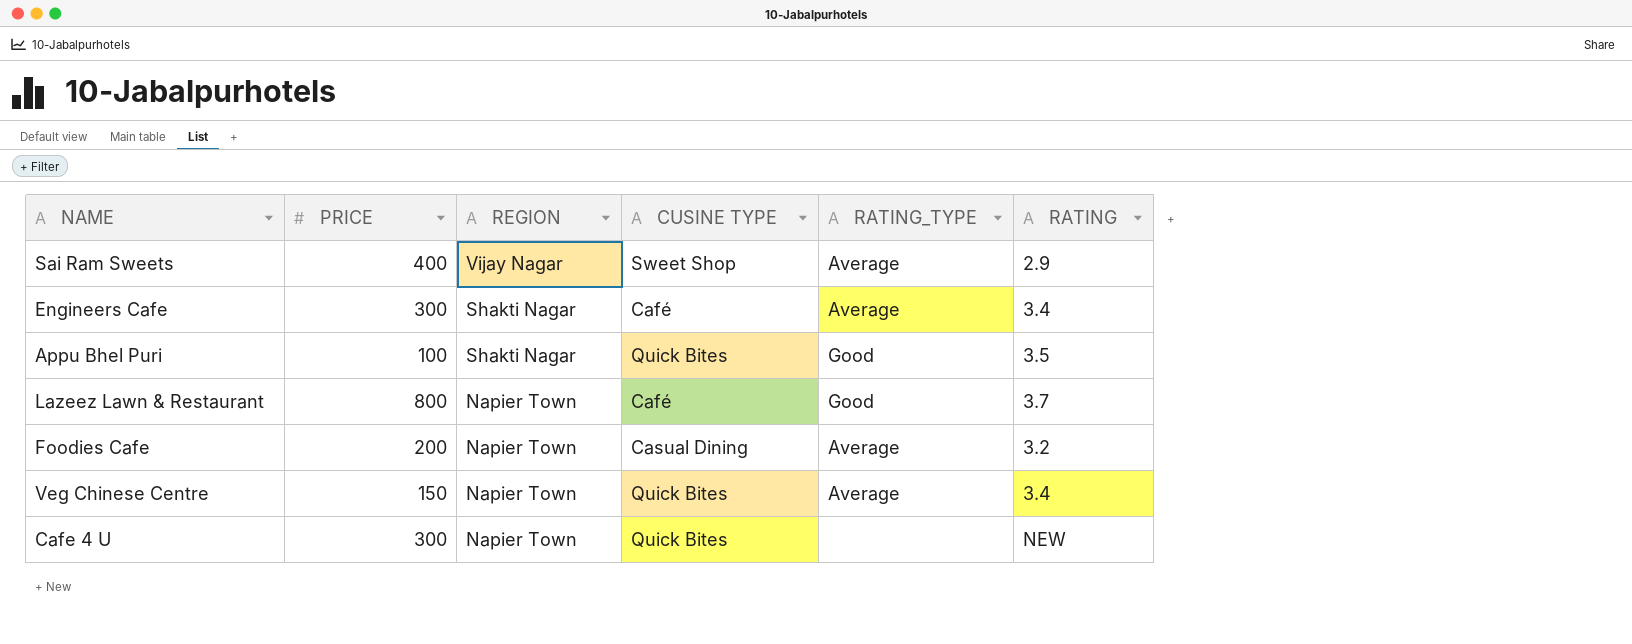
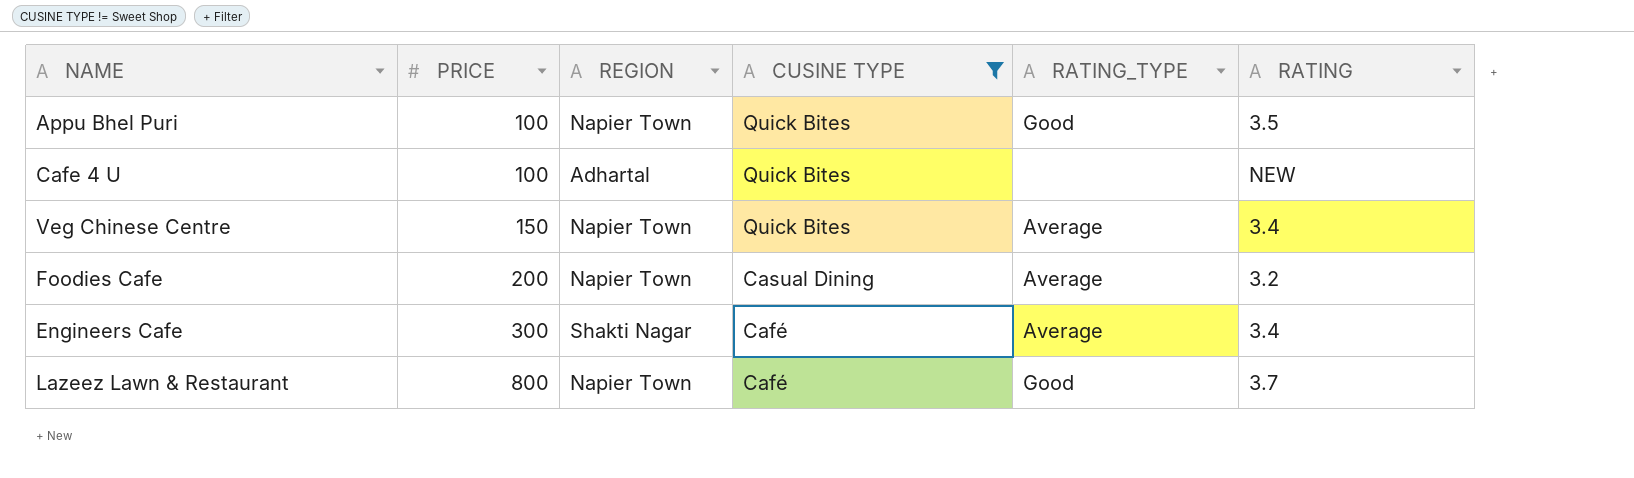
filter: none -> CUSINE TYPE != Sweet Shop
row order: REGION descending -> PRICE ascending
Appu Bhel Puri | REGION: Shakti Nagar -> Napier Town
Cafe 4 U | PRICE: 300 -> 100
Cafe 4 U | REGION: Napier Town -> Adhartal

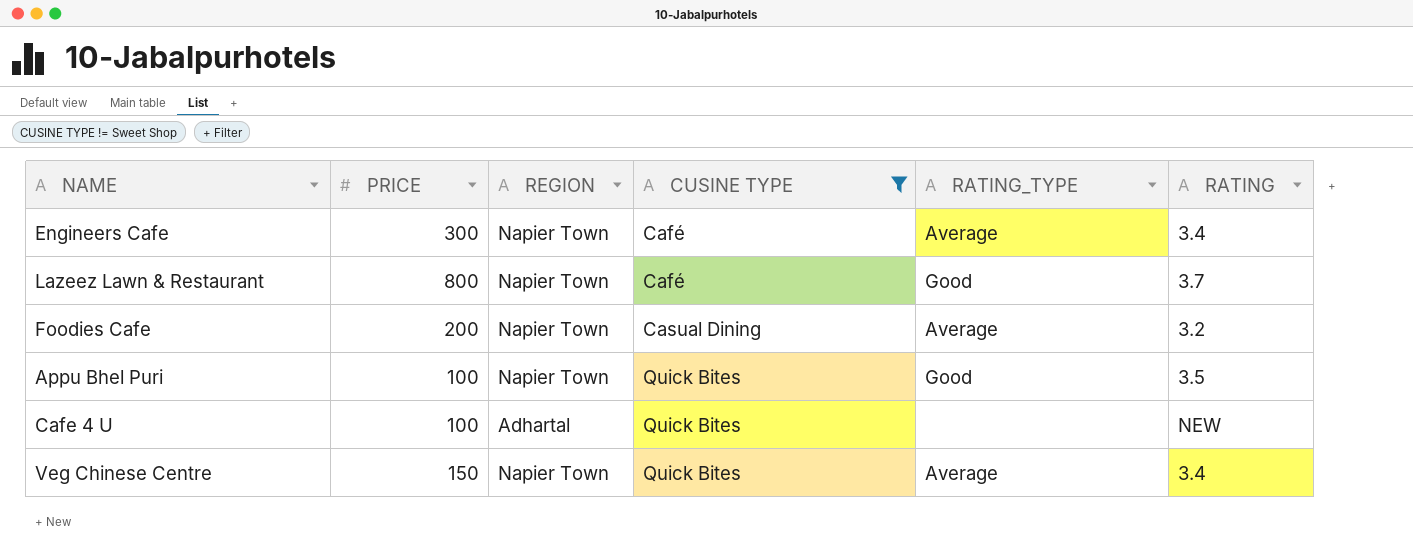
row order: PRICE ascending -> CUSINE TYPE ascending
Engineers Cafe | REGION: Shakti Nagar -> Napier Town

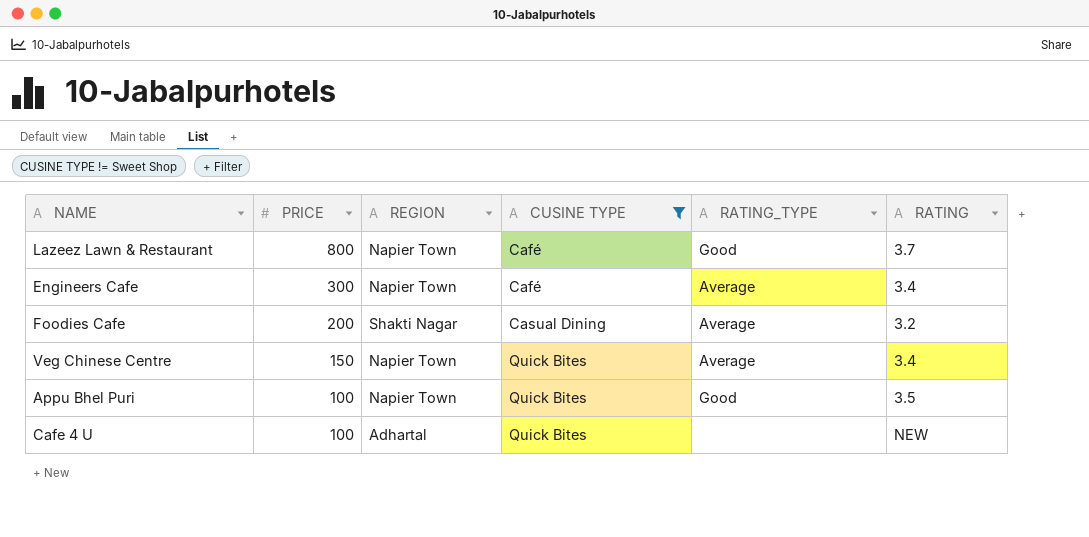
row order: CUSINE TYPE ascending -> PRICE descending
Foodies Cafe | REGION: Napier Town -> Shakti Nagar

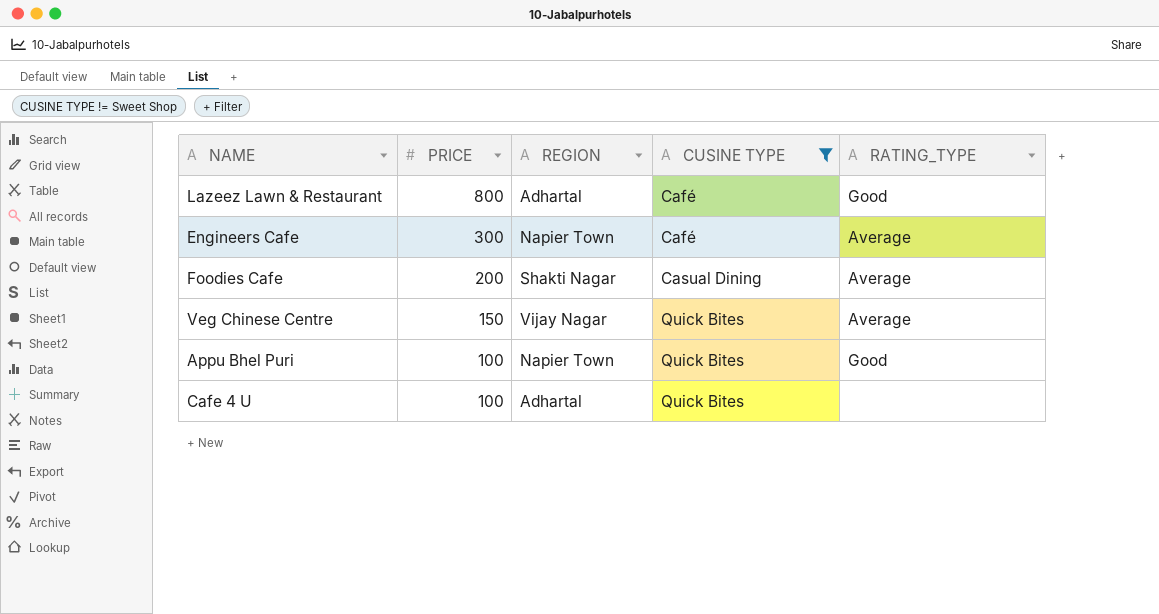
column RATING | position: 6 -> none
Lazeez Lawn & Restaurant | REGION: Napier Town -> Adhartal
Veg Chinese Centre | REGION: Napier Town -> Vijay Nagar

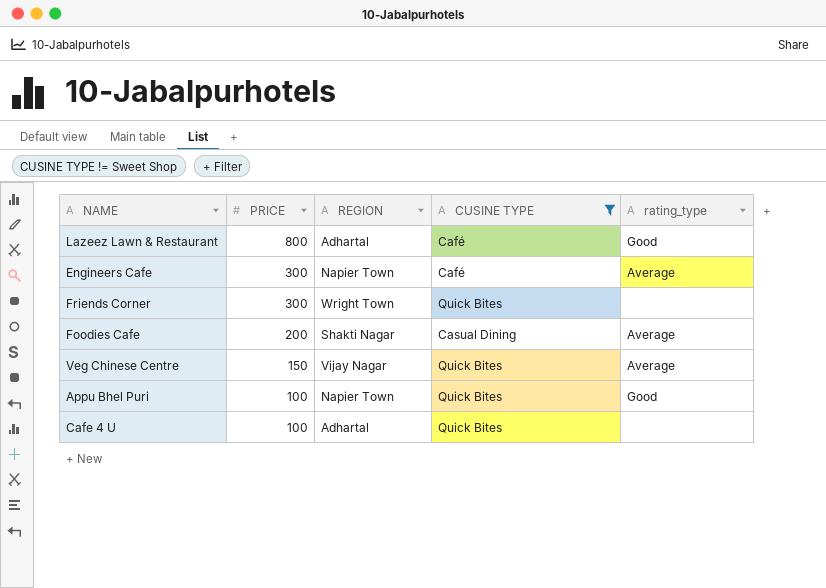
column name: RATING_TYPE -> rating_type
row Friends Corner: none -> 300 | Wright Town | Quick Bites | none

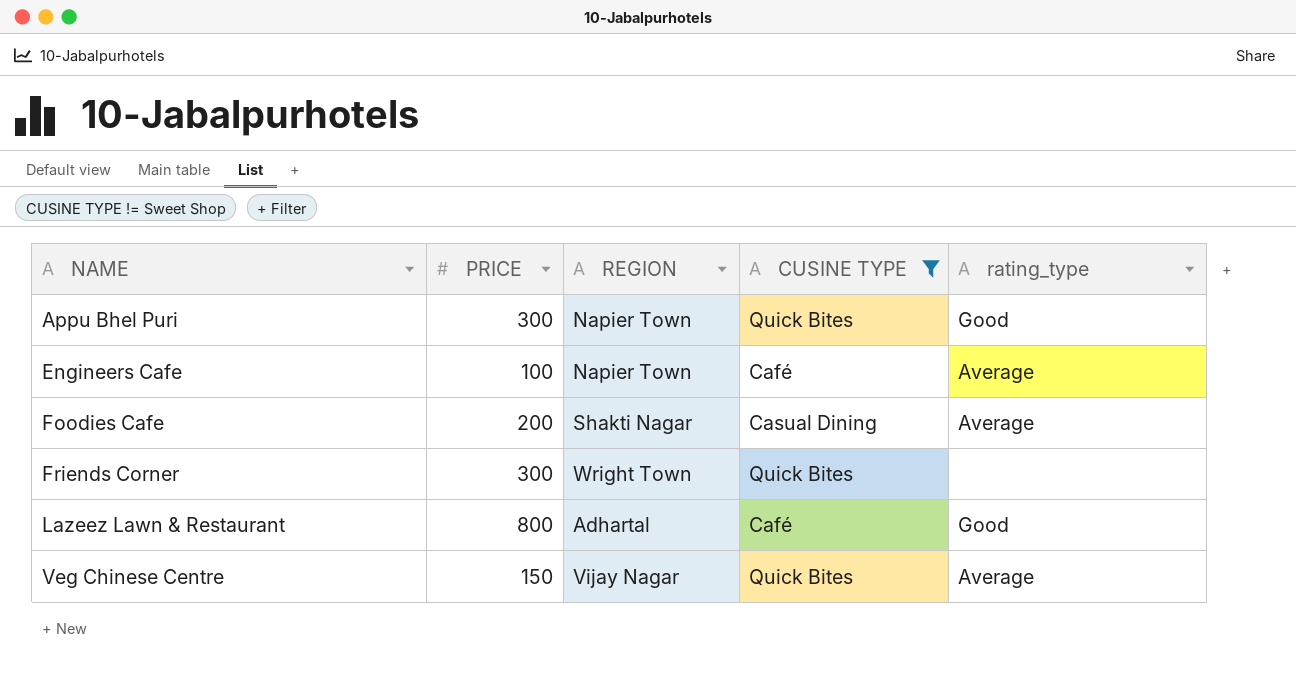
row order: PRICE descending -> NAME ascending
row Cafe 4 U: 100 | Adhartal | Quick Bites | none -> none
Appu Bhel Puri | PRICE: 100 -> 300
Engineers Cafe | PRICE: 300 -> 100

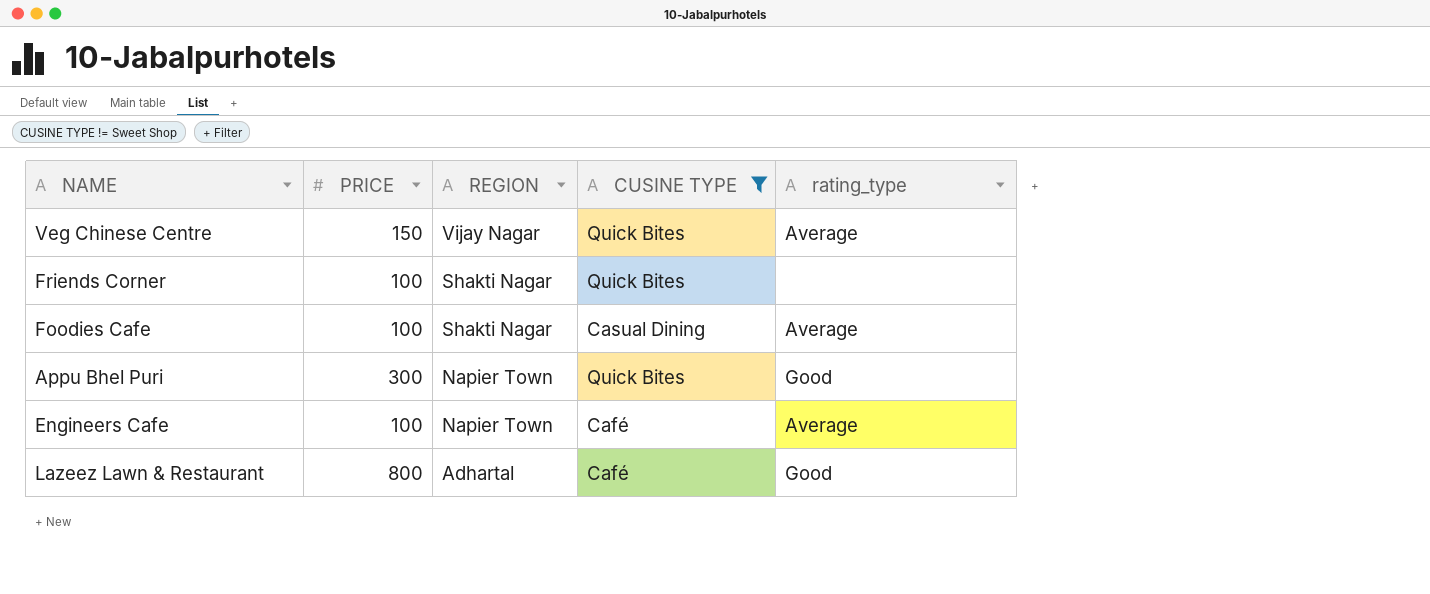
row order: NAME ascending -> REGION descending
Friends Corner | PRICE: 300 -> 100
Friends Corner | REGION: Wright Town -> Shakti Nagar
Foodies Cafe | PRICE: 200 -> 100

